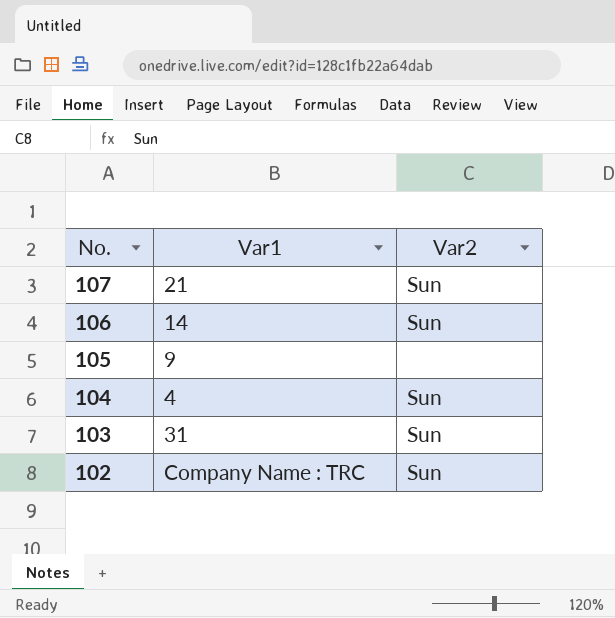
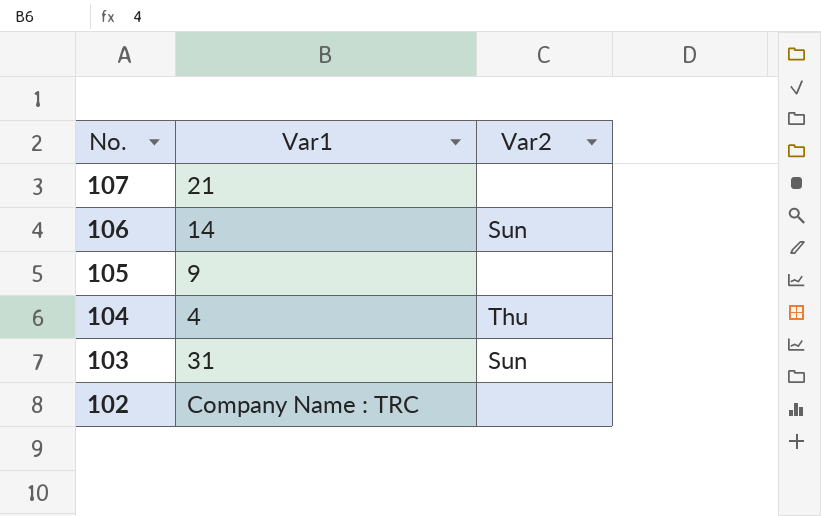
107 | Var2: Sun -> none
104 | Var2: Sun -> Thu
102 | Var2: Sun -> none

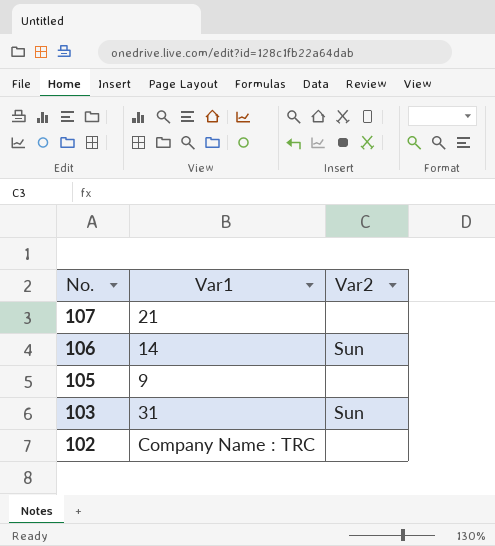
row 104: 4 | Thu -> none

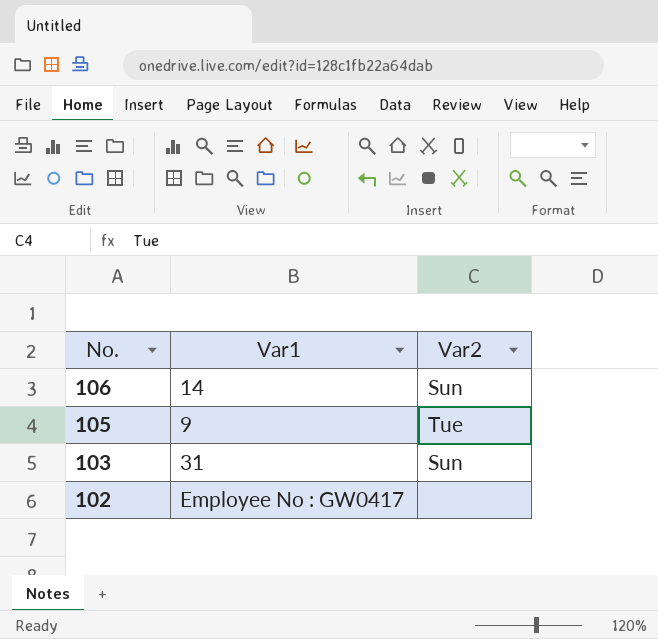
row 107: 21 | none -> none
105 | Var2: none -> Tue
102 | Var1: Company Name : TRC -> Employee No : GW0417

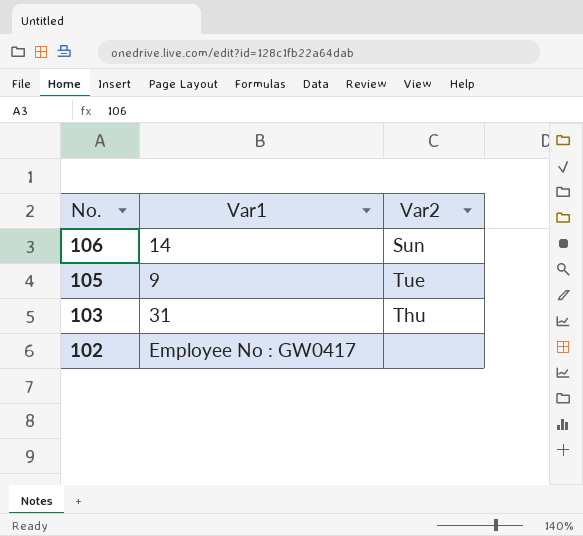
103 | Var2: Sun -> Thu

